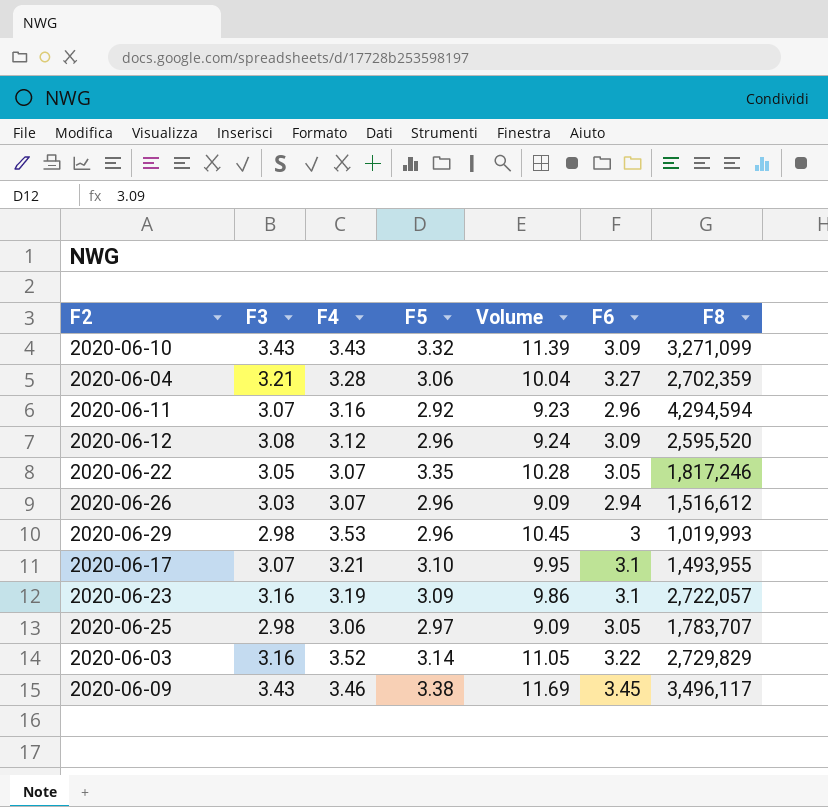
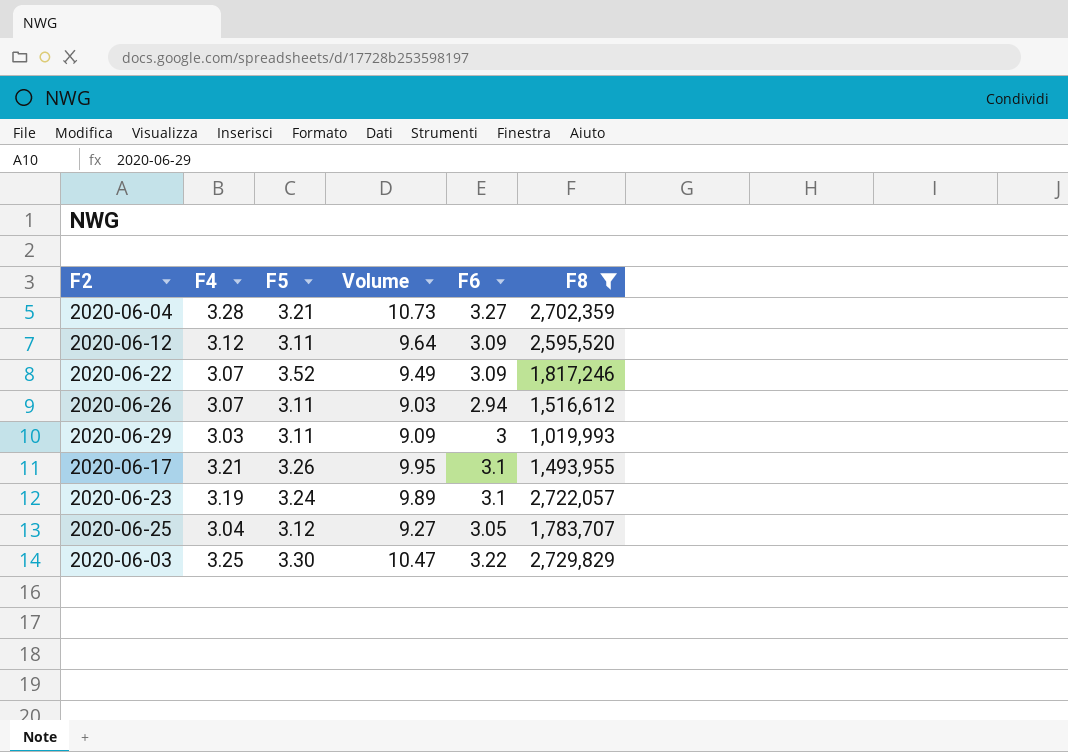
filter: none -> F8 <= 2,729,829
column F3 | position: 2 -> none
column Volume | formula: [F4] * [F5] -> [F4] * [F6]
2020-06-04 | F5: 3.06 -> 3.21
2020-06-12 | F5: 2.96 -> 3.11
2020-06-22 | F5: 3.35 -> 3.52
2020-06-22 | F6: 3.05 -> 3.09
2020-06-26 | F5: 2.96 -> 3.11
2020-06-29 | F4: 3.53 -> 3.03
2020-06-29 | F5: 2.96 -> 3.11
2020-06-17 | F5: 3.10 -> 3.26
2020-06-23 | F5: 3.09 -> 3.24
2020-06-25 | F4: 3.06 -> 3.04
2020-06-25 | F5: 2.97 -> 3.12
2020-06-03 | F4: 3.52 -> 3.25
2020-06-03 | F5: 3.14 -> 3.30

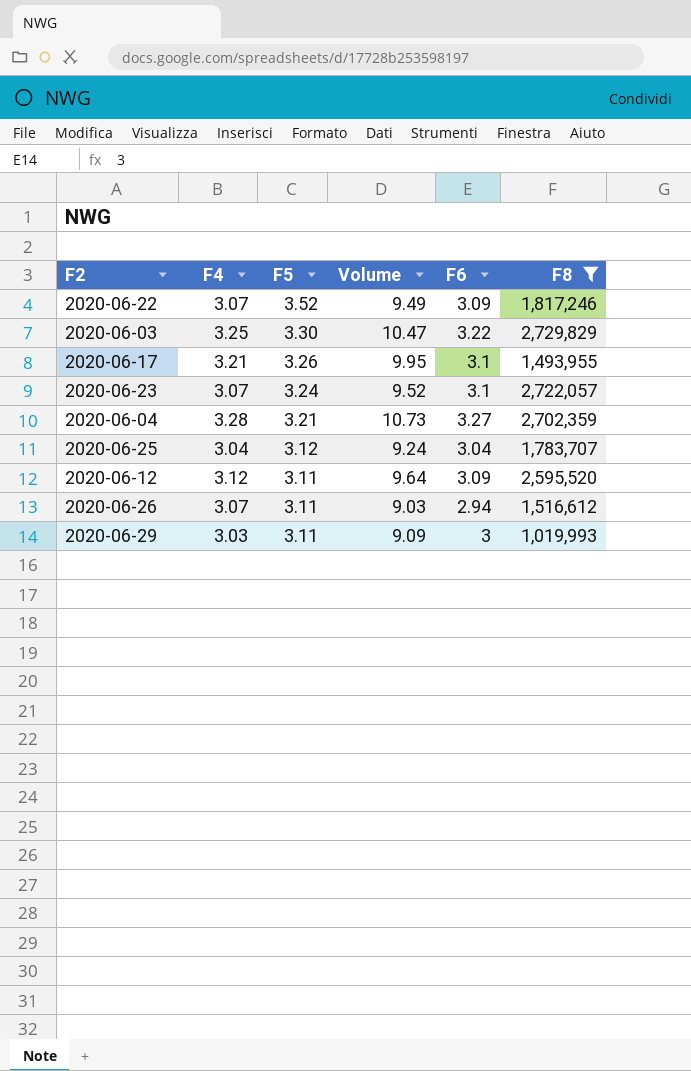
row order: none -> F5 descending
2020-06-23 | F4: 3.19 -> 3.07
2020-06-23 | Volume: 9.89 -> 9.52
2020-06-25 | Volume: 9.27 -> 9.24
2020-06-25 | F6: 3.05 -> 3.04

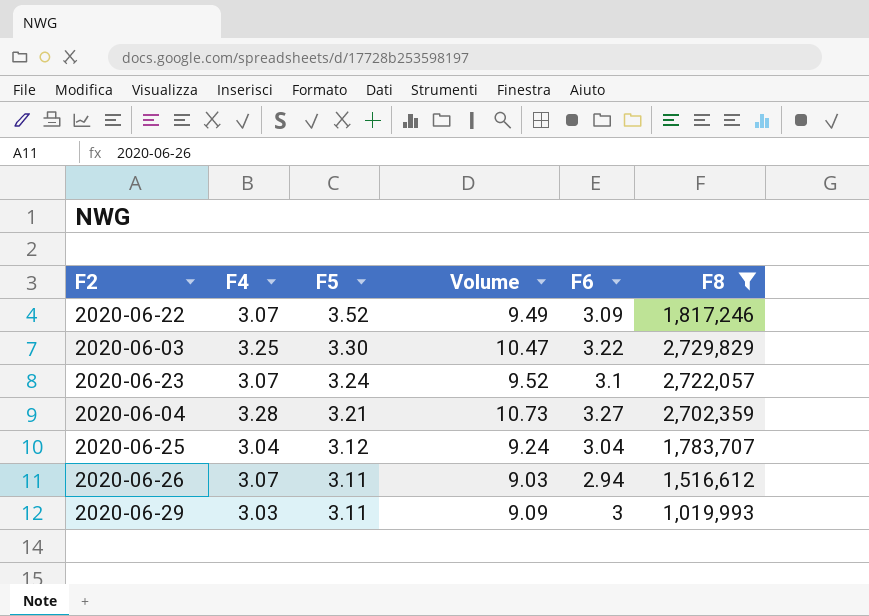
row 2020-06-17: 3.21 | 3.26 | 9.95 | 3.1 | 1,493,955 -> none
row 2020-06-12: 3.12 | 3.11 | 9.64 | 3.09 | 2,595,520 -> none

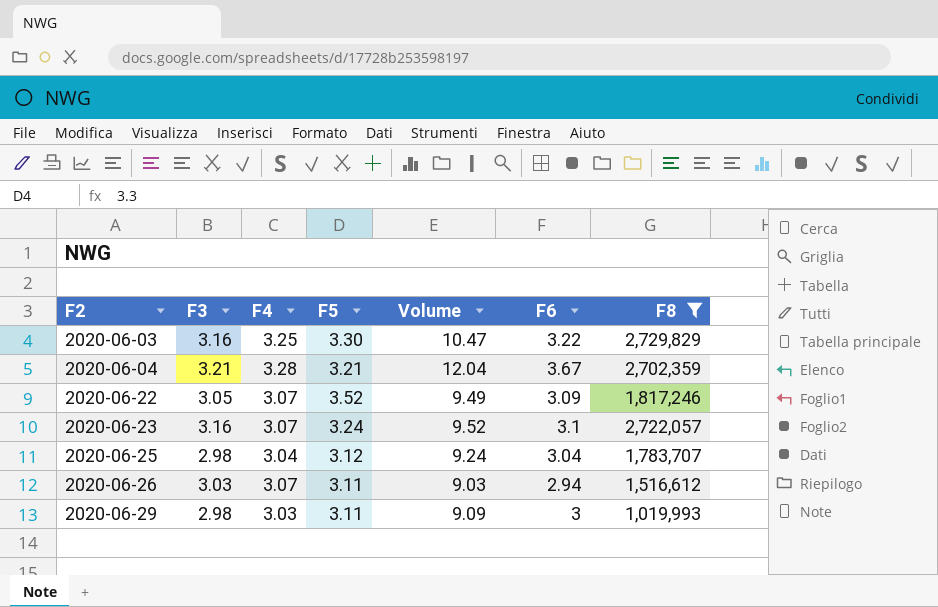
row order: F5 descending -> F2 ascending
column F3 | position: none -> 2
2020-06-04 | Volume: 10.73 -> 12.04
2020-06-04 | F6: 3.27 -> 3.67

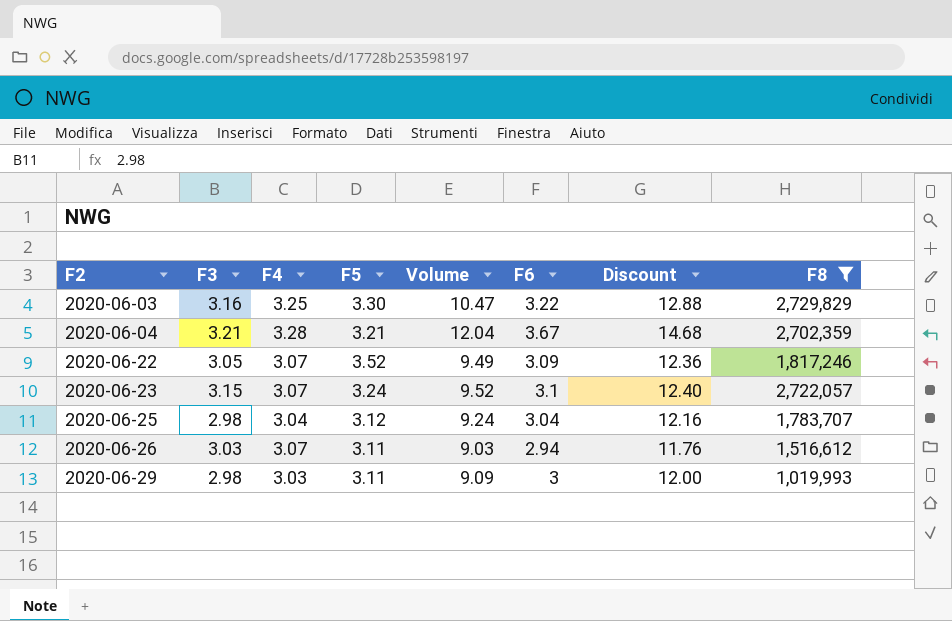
column Discount | formula: none -> [F6] * 4
2020-06-23 | F3: 3.16 -> 3.15

